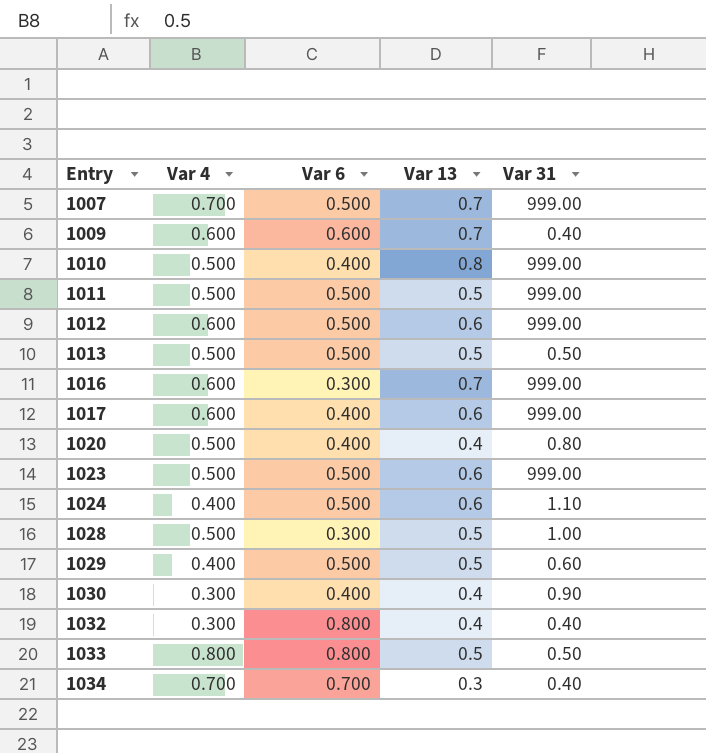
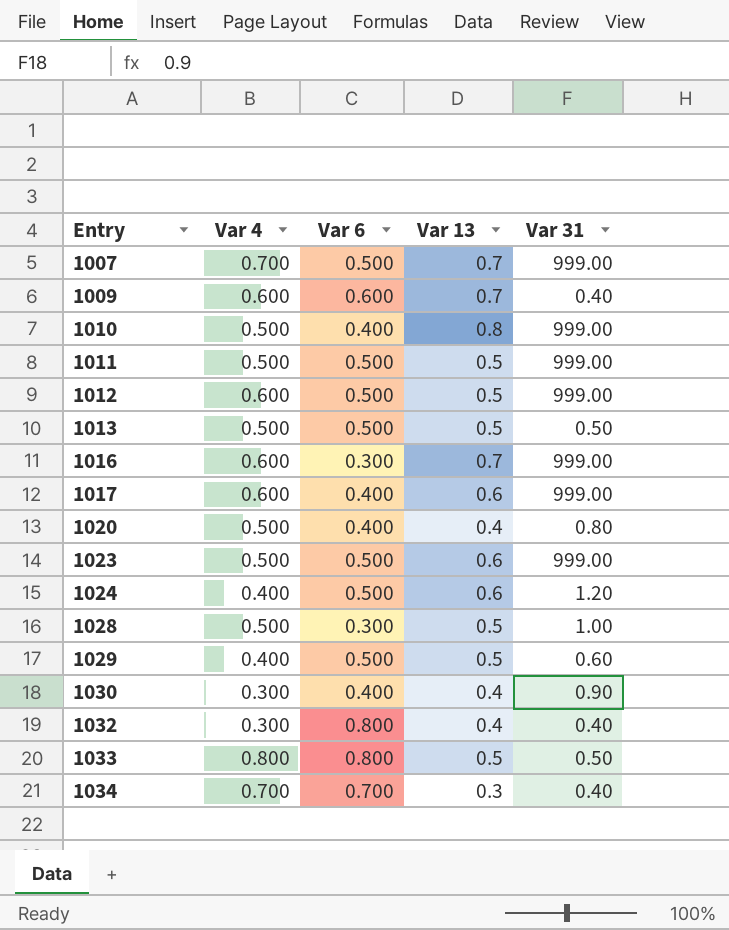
1012 | Var 13: 0.6 -> 0.5
1024 | Var 31: 1.10 -> 1.20

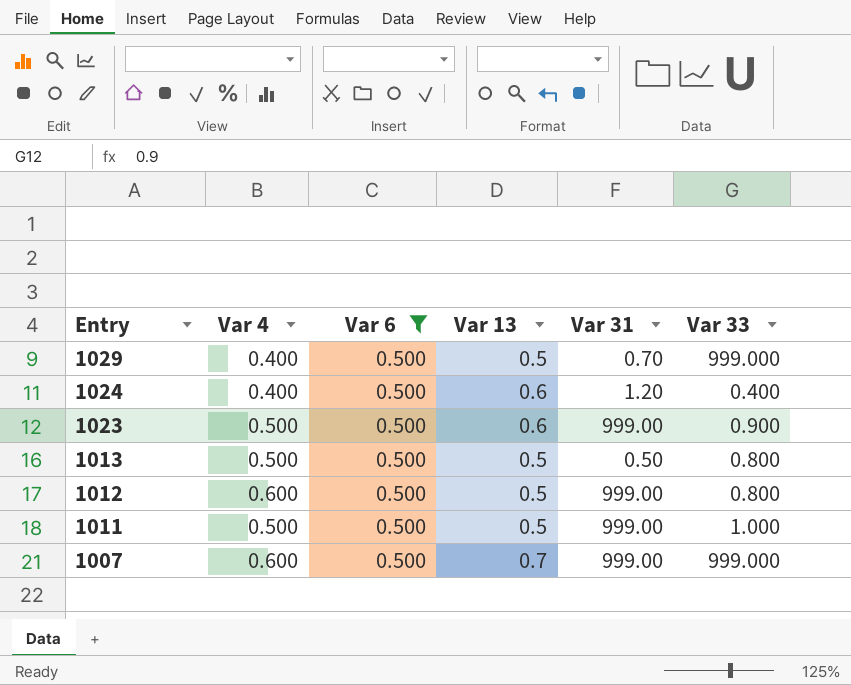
filter: none -> Var 6 = 0.500
row order: Entry ascending -> Entry descending
column Var 33 | position: none -> 6
1029 | Var 31: 0.60 -> 0.70
1007 | Var 4: 0.700 -> 0.600

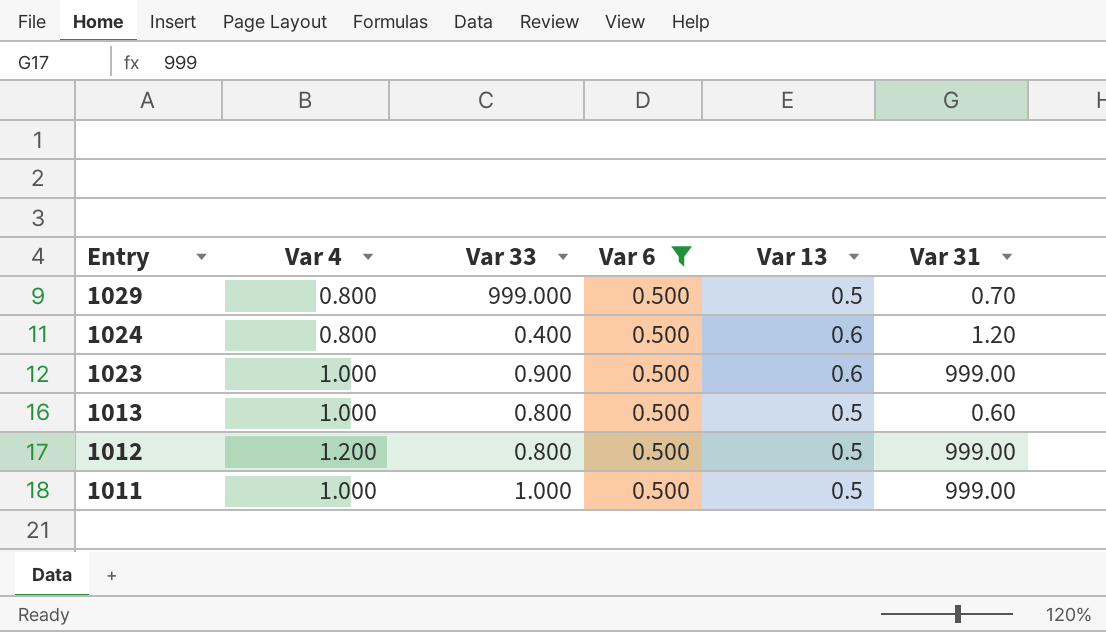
column Var 33 | position: 6 -> 3
row 1007: 0.600 | 0.500 | 0.7 | 999.00 | 999.000 -> none
1029 | Var 4: 0.400 -> 0.800
1024 | Var 4: 0.400 -> 0.800
1023 | Var 4: 0.500 -> 1.000
1013 | Var 4: 0.500 -> 1.000
1013 | Var 31: 0.50 -> 0.60
1012 | Var 4: 0.600 -> 1.200
1011 | Var 4: 0.500 -> 1.000

